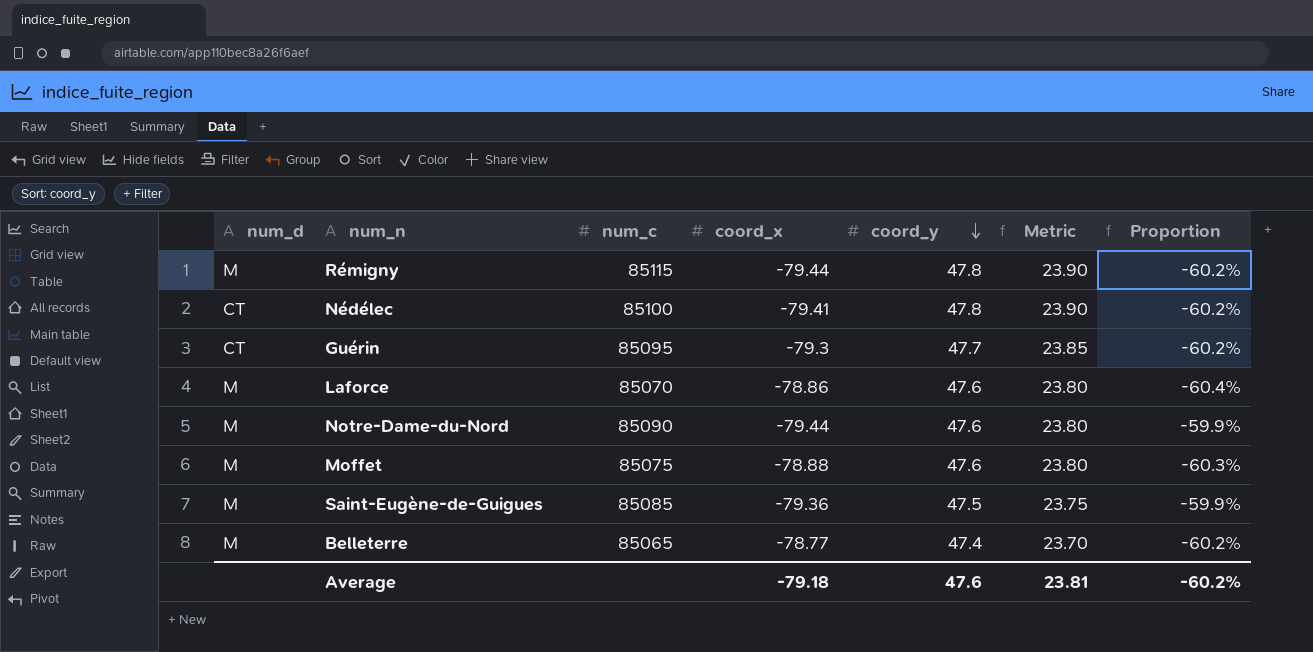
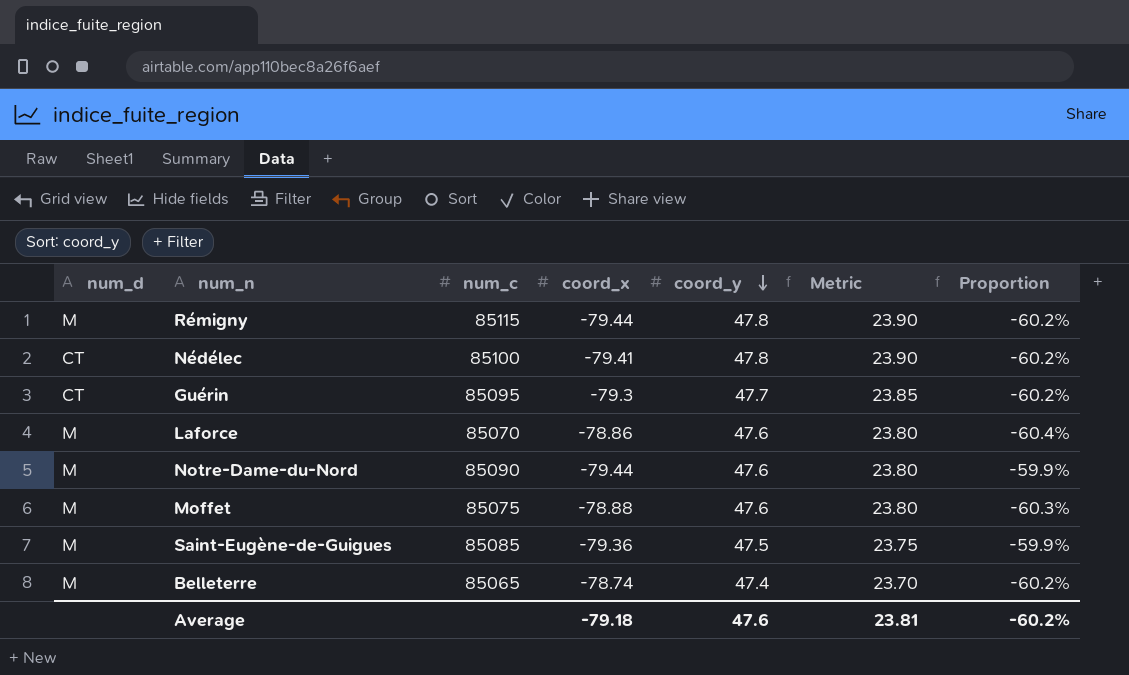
Belleterre | coord_x: -78.77 -> -78.74

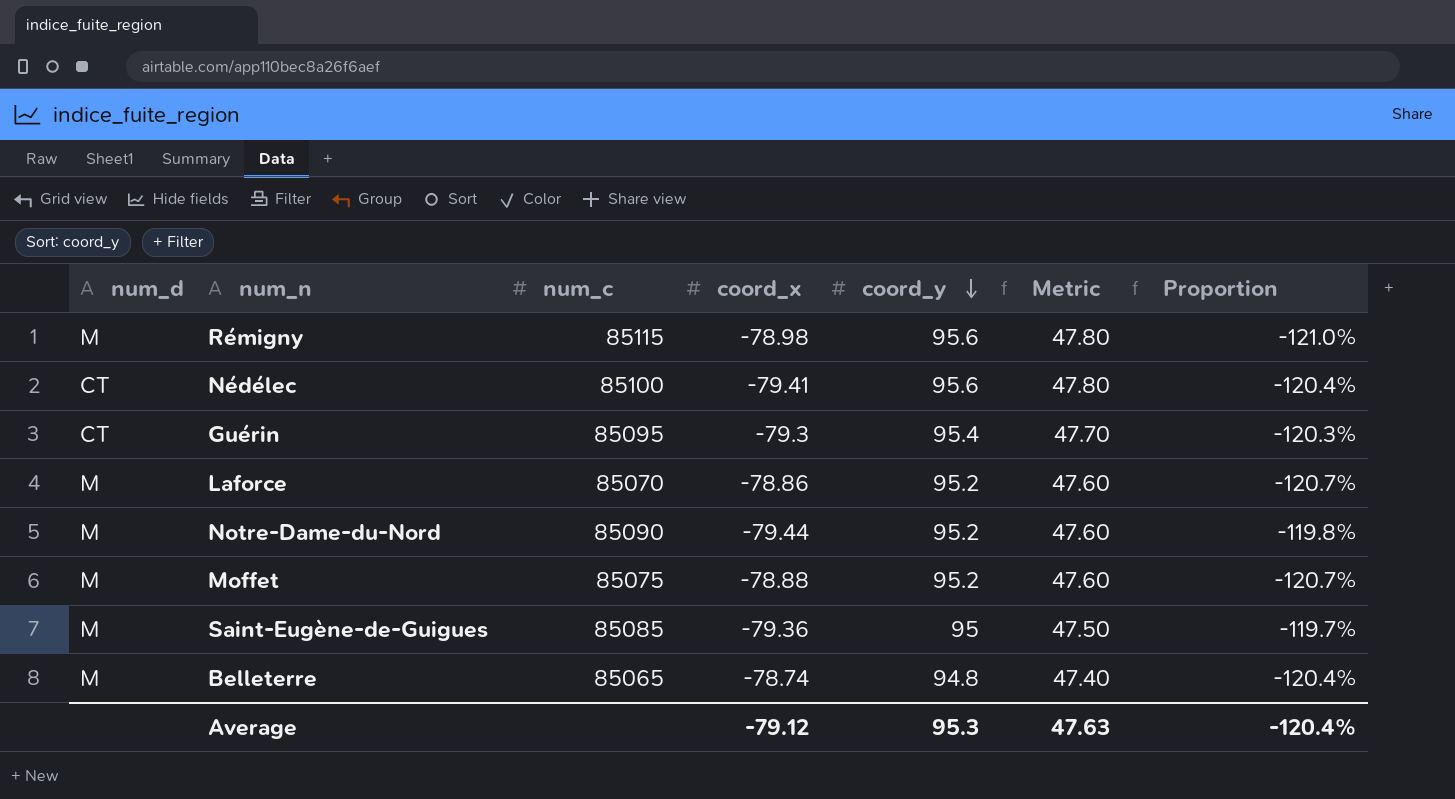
Rémigny | coord_x: -79.44 -> -78.98
Rémigny | coord_y: 47.8 -> 95.6
Rémigny | Metric: 23.90 -> 47.80
Rémigny | Proportion: -60.2% -> -121.0%
Nédélec | coord_y: 47.8 -> 95.6
Nédélec | Metric: 23.90 -> 47.80
Nédélec | Proportion: -60.2% -> -120.4%
Guérin | coord_y: 47.7 -> 95.4
Guérin | Metric: 23.85 -> 47.70
Guérin | Proportion: -60.2% -> -120.3%
Laforce | coord_y: 47.6 -> 95.2
Laforce | Metric: 23.80 -> 47.60
Laforce | Proportion: -60.4% -> -120.7%
Notre-Dame-du-Nord | coord_y: 47.6 -> 95.2
Notre-Dame-du-Nord | Metric: 23.80 -> 47.60
Notre-Dame-du-Nord | Proportion: -59.9% -> -119.8%
Moffet | coord_y: 47.6 -> 95.2
Moffet | Metric: 23.80 -> 47.60
Moffet | Proportion: -60.3% -> -120.7%
Saint-Eugène-de-Guigues | coord_y: 47.5 -> 95
Saint-Eugène-de-Guigues | Metric: 23.75 -> 47.50
Saint-Eugène-de-Guigues | Proportion: -59.9% -> -119.7%
Belleterre | coord_y: 47.4 -> 94.8
Belleterre | Metric: 23.70 -> 47.40
Belleterre | Proportion: -60.2% -> -120.4%
Average | coord_x: -79.18 -> -79.12
Average | coord_y: 47.6 -> 95.3
Average | Metric: 23.81 -> 47.63
Average | Proportion: -60.2% -> -120.4%

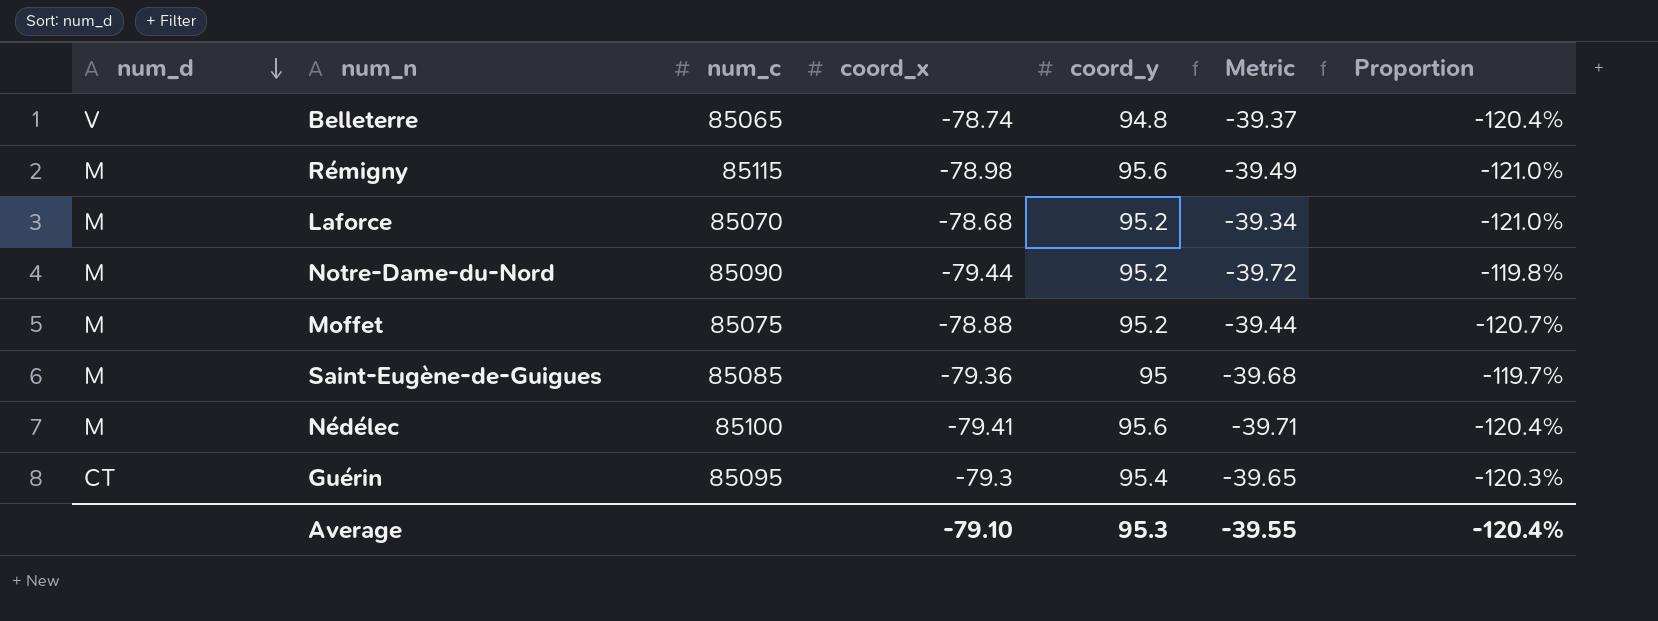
row order: coord_y descending -> num_d descending
column Metric | formula: [coord_y] * 0.5 -> [coord_x] * 0.5
Belleterre | num_d: M -> V
Laforce | coord_x: -78.86 -> -78.68
Laforce | Proportion: -120.7% -> -121.0%
Nédélec | num_d: CT -> M
Average | coord_x: -79.12 -> -79.10
Average | Metric: 47.63 -> -39.55

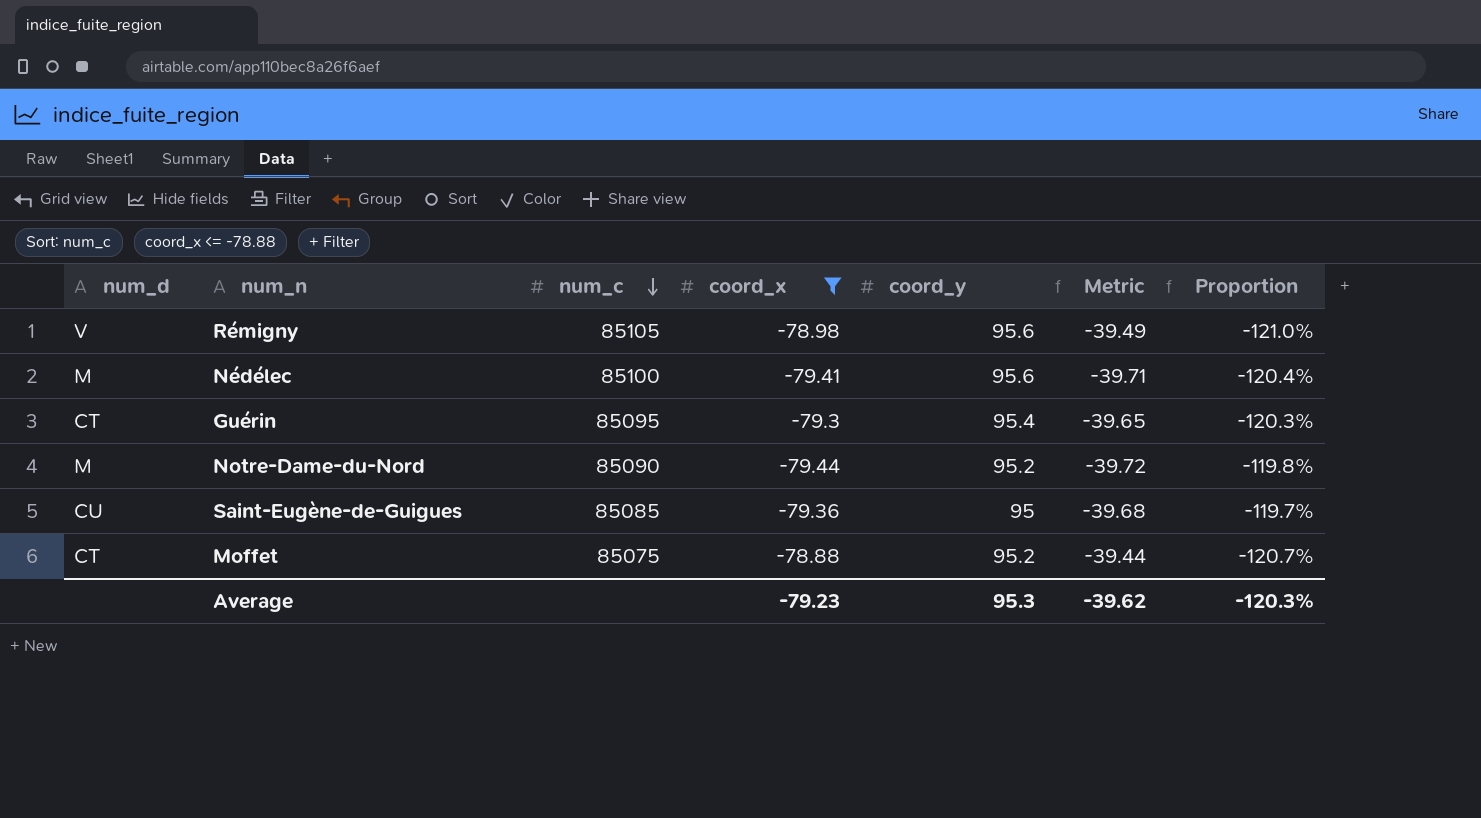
filter: none -> coord_x <= -78.88
row order: num_d descending -> num_c descending
Rémigny | num_d: M -> V
Rémigny | num_c: 85115 -> 85105
Saint-Eugène-de-Guigues | num_d: M -> CU
Moffet | num_d: M -> CT
Average | coord_x: -79.10 -> -79.23
Average | Metric: -39.55 -> -39.62
Average | Proportion: -120.4% -> -120.3%

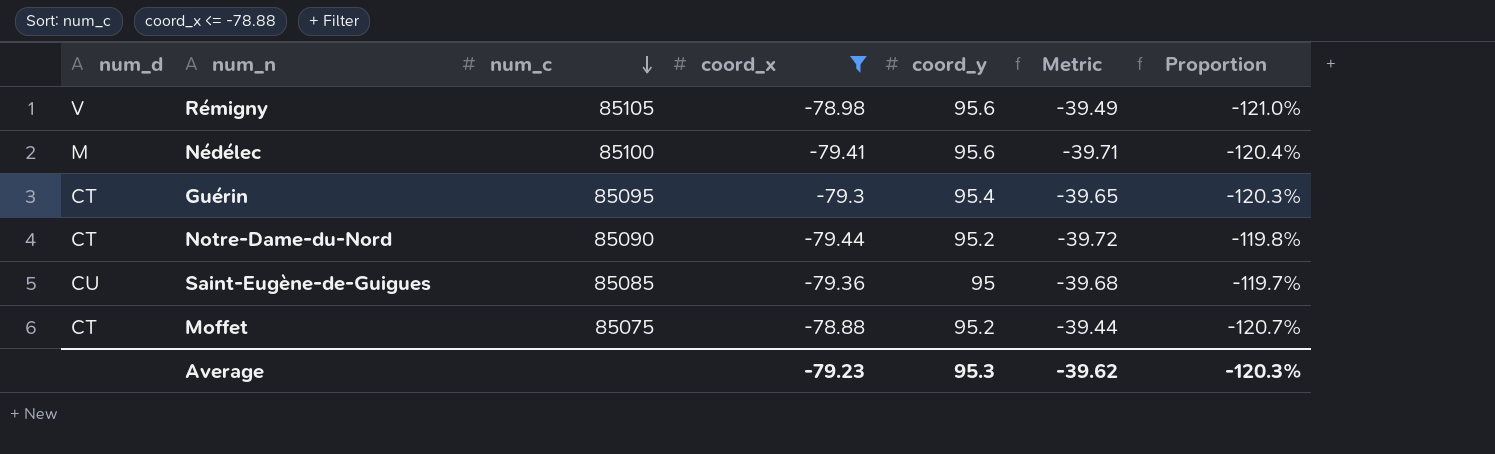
Notre-Dame-du-Nord | num_d: M -> CT

